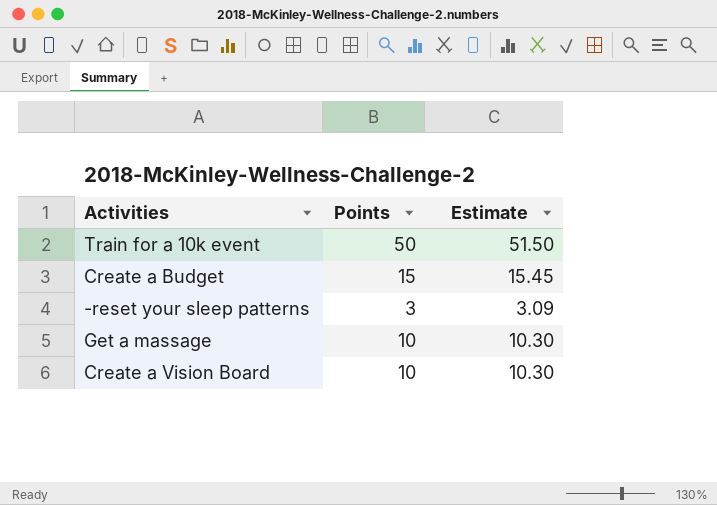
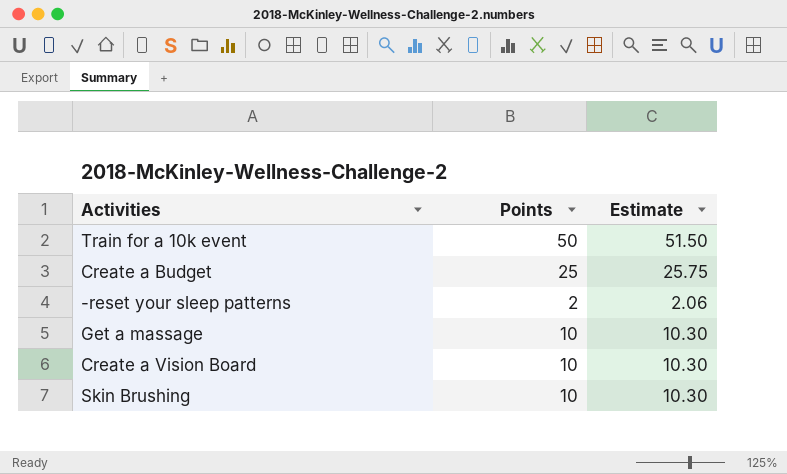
Create a Budget | Points: 15 -> 25
Create a Budget | Estimate: 15.45 -> 25.75
-reset your sleep patterns | Points: 3 -> 2
-reset your sleep patterns | Estimate: 3.09 -> 2.06
row Skin Brushing: none -> 10 | 10.30

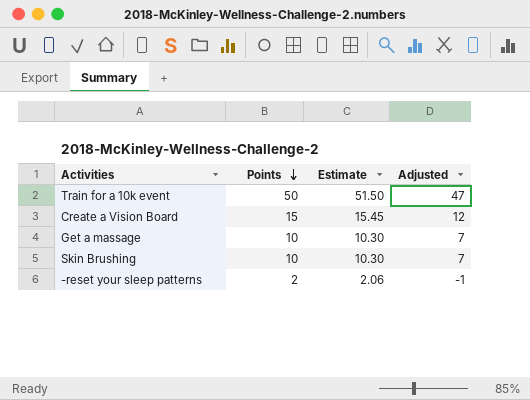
row order: none -> Points descending
column Adjusted | formula: none -> [Points] - 3
row Create a Budget: 25 | 25.75 -> none
Create a Vision Board | Points: 10 -> 15
Create a Vision Board | Estimate: 10.30 -> 15.45

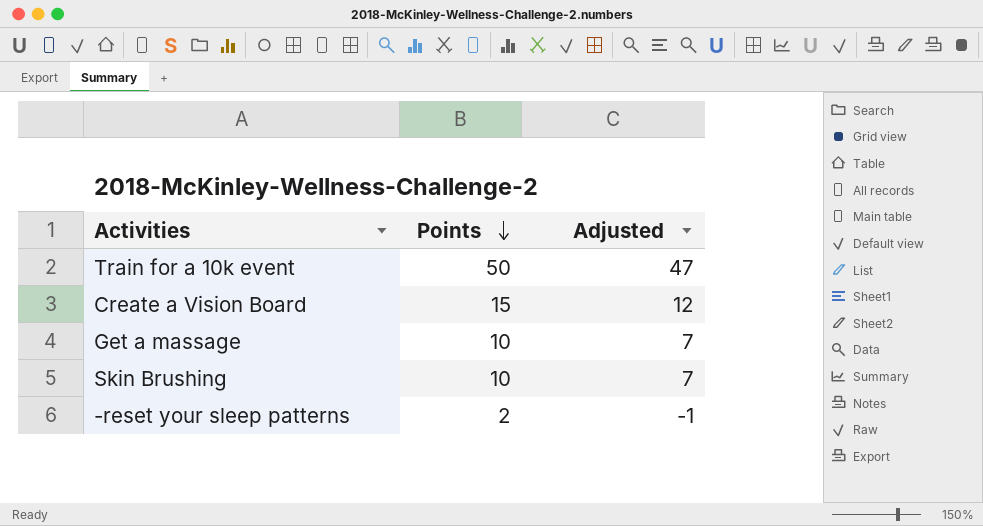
column Estimate | formula: [Points] * 1.03 -> none

